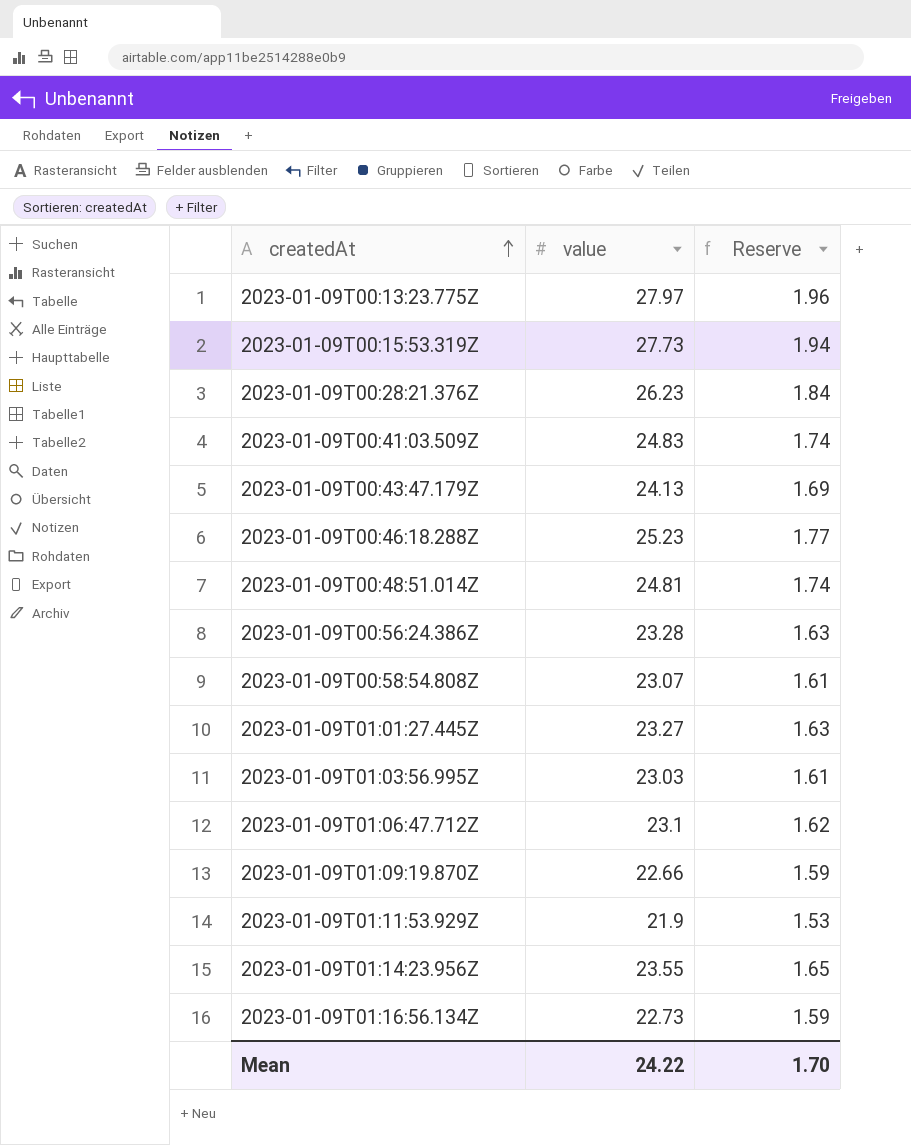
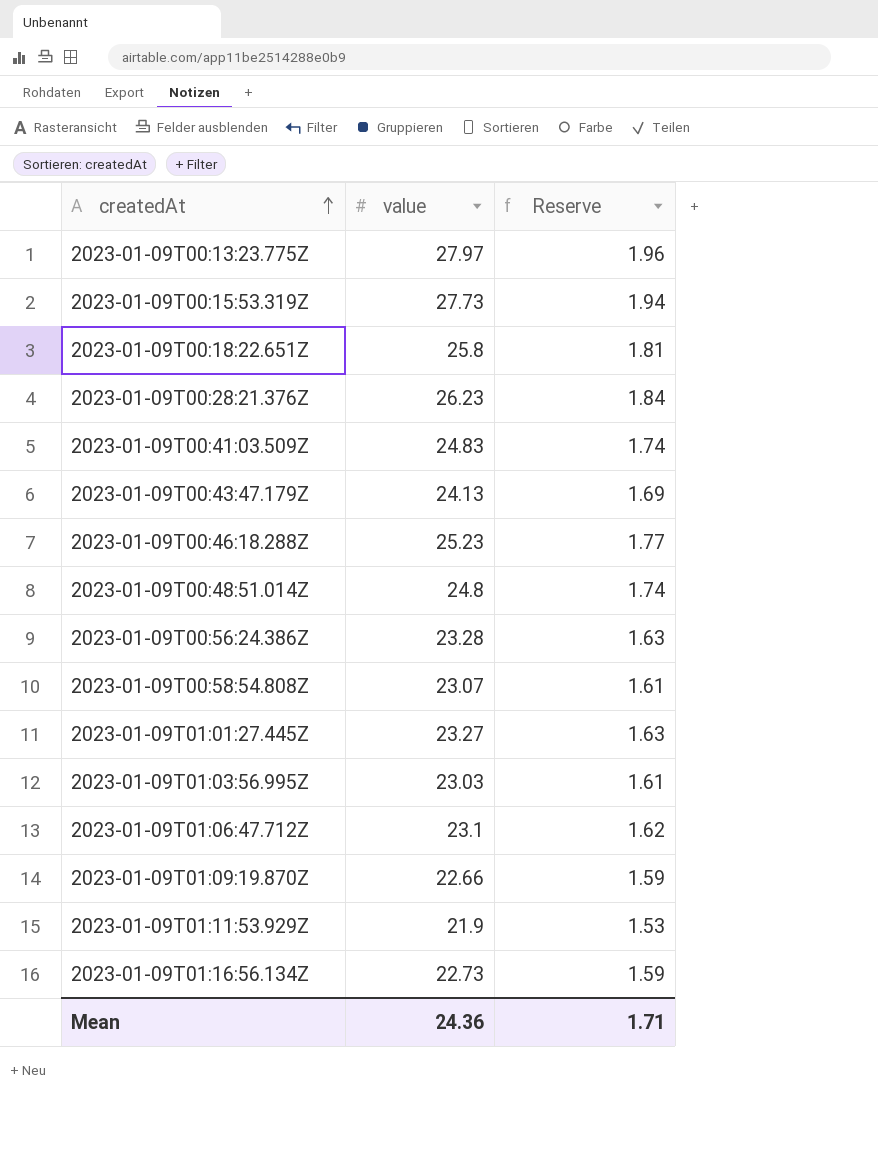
row 2023-01-09T01:14:23.956Z: 23.55 | 1.65 -> none
row 2023-01-09T00:18:22.651Z: none -> 25.8 | 1.81
2023-01-09T00:48:51.014Z | value: 24.81 -> 24.8
Mean | value: 24.22 -> 24.36
Mean | Reserve: 1.70 -> 1.71

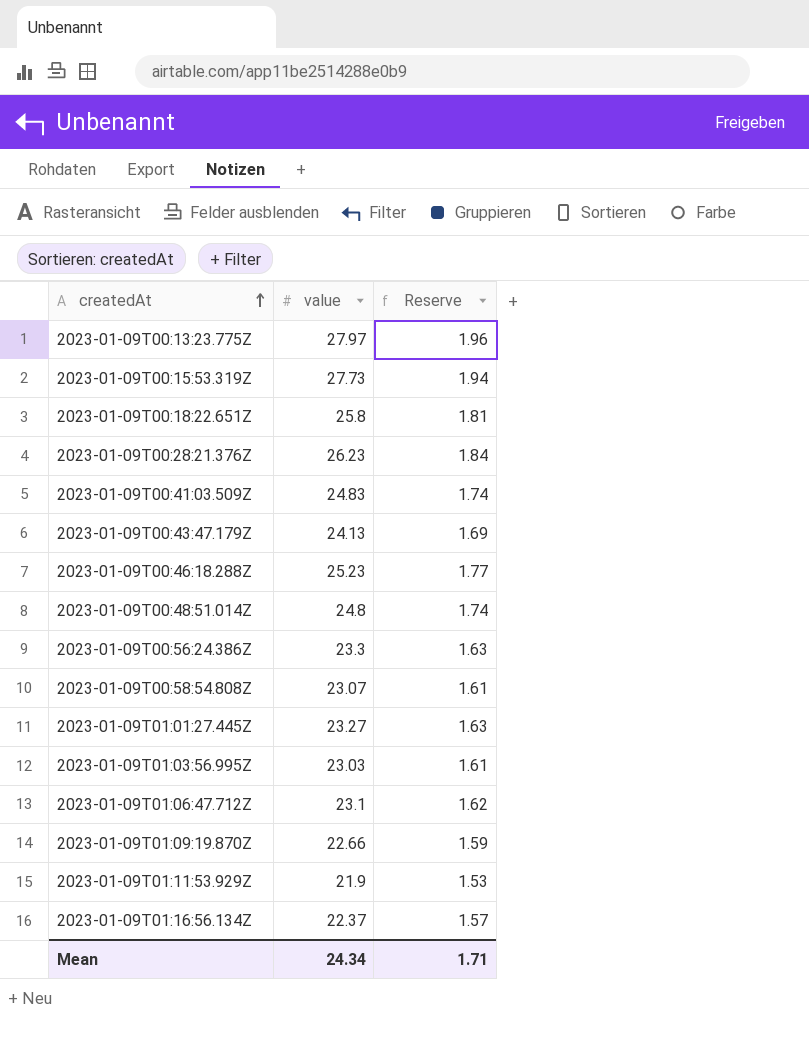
2023-01-09T00:56:24.386Z | value: 23.28 -> 23.3
2023-01-09T01:16:56.134Z | value: 22.73 -> 22.37
2023-01-09T01:16:56.134Z | Reserve: 1.59 -> 1.57
Mean | value: 24.36 -> 24.34

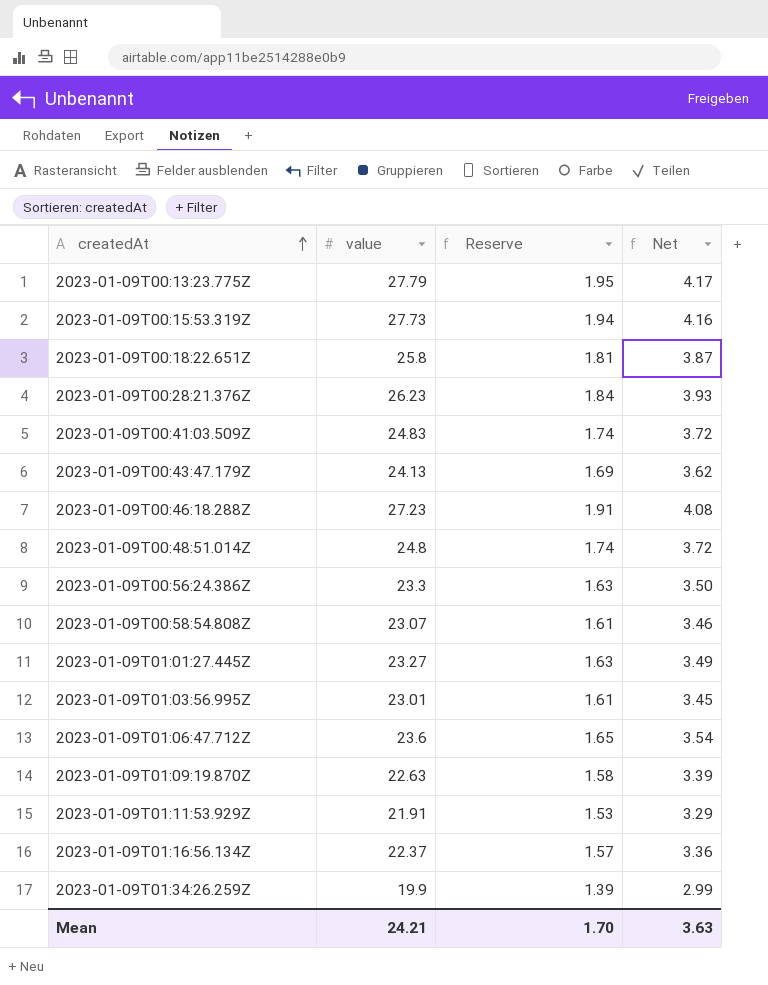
column Net | formula: none -> [value] * 0.15
2023-01-09T00:13:23.775Z | value: 27.97 -> 27.79
2023-01-09T00:13:23.775Z | Reserve: 1.96 -> 1.95
2023-01-09T00:46:18.288Z | value: 25.23 -> 27.23
2023-01-09T00:46:18.288Z | Reserve: 1.77 -> 1.91
2023-01-09T01:03:56.995Z | value: 23.03 -> 23.01
2023-01-09T01:06:47.712Z | value: 23.1 -> 23.6
2023-01-09T01:06:47.712Z | Reserve: 1.62 -> 1.65
2023-01-09T01:09:19.870Z | value: 22.66 -> 22.63
2023-01-09T01:09:19.870Z | Reserve: 1.59 -> 1.58
2023-01-09T01:11:53.929Z | value: 21.9 -> 21.91
row 2023-01-09T01:34:26.259Z: none -> 19.9 | 1.39 | 2.99
Mean | value: 24.34 -> 24.21
Mean | Reserve: 1.71 -> 1.70

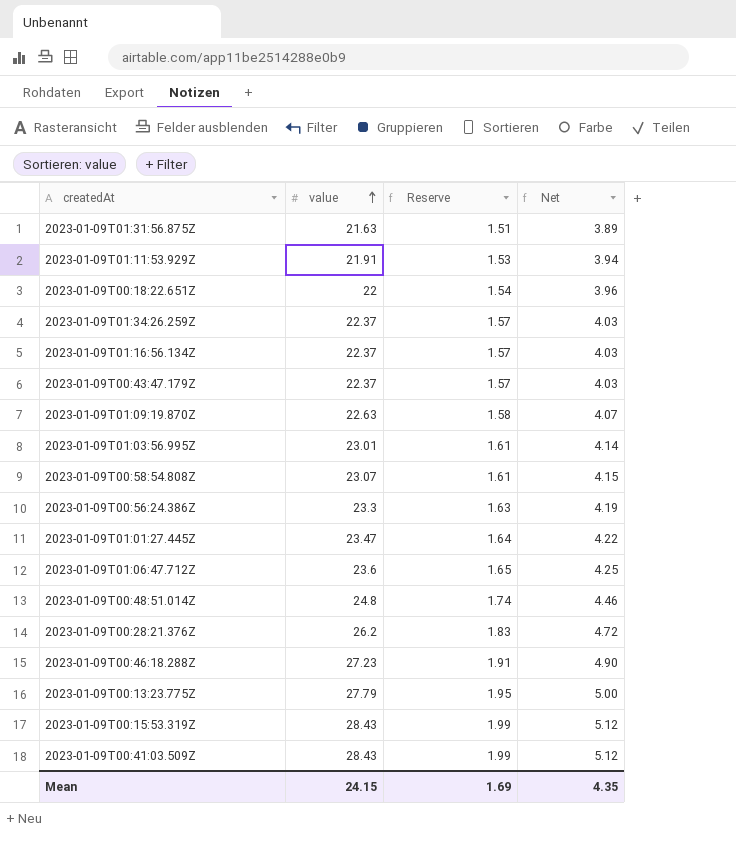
row order: createdAt ascending -> value ascending
column Net | formula: [value] * 0.15 -> [value] * 0.18
row 2023-01-09T01:31:56.875Z: none -> 21.63 | 1.51 | 3.89
2023-01-09T00:18:22.651Z | value: 25.8 -> 22
2023-01-09T00:18:22.651Z | Reserve: 1.81 -> 1.54
2023-01-09T01:34:26.259Z | value: 19.9 -> 22.37
2023-01-09T01:34:26.259Z | Reserve: 1.39 -> 1.57
2023-01-09T00:43:47.179Z | value: 24.13 -> 22.37
2023-01-09T00:43:47.179Z | Reserve: 1.69 -> 1.57
2023-01-09T01:01:27.445Z | value: 23.27 -> 23.47
2023-01-09T01:01:27.445Z | Reserve: 1.63 -> 1.64
2023-01-09T00:28:21.376Z | value: 26.23 -> 26.2
2023-01-09T00:28:21.376Z | Reserve: 1.84 -> 1.83
2023-01-09T00:15:53.319Z | value: 27.73 -> 28.43
2023-01-09T00:15:53.319Z | Reserve: 1.94 -> 1.99
2023-01-09T00:41:03.509Z | value: 24.83 -> 28.43
2023-01-09T00:41:03.509Z | Reserve: 1.74 -> 1.99
Mean | value: 24.21 -> 24.15
Mean | Reserve: 1.70 -> 1.69
Mean | Net: 3.63 -> 4.35

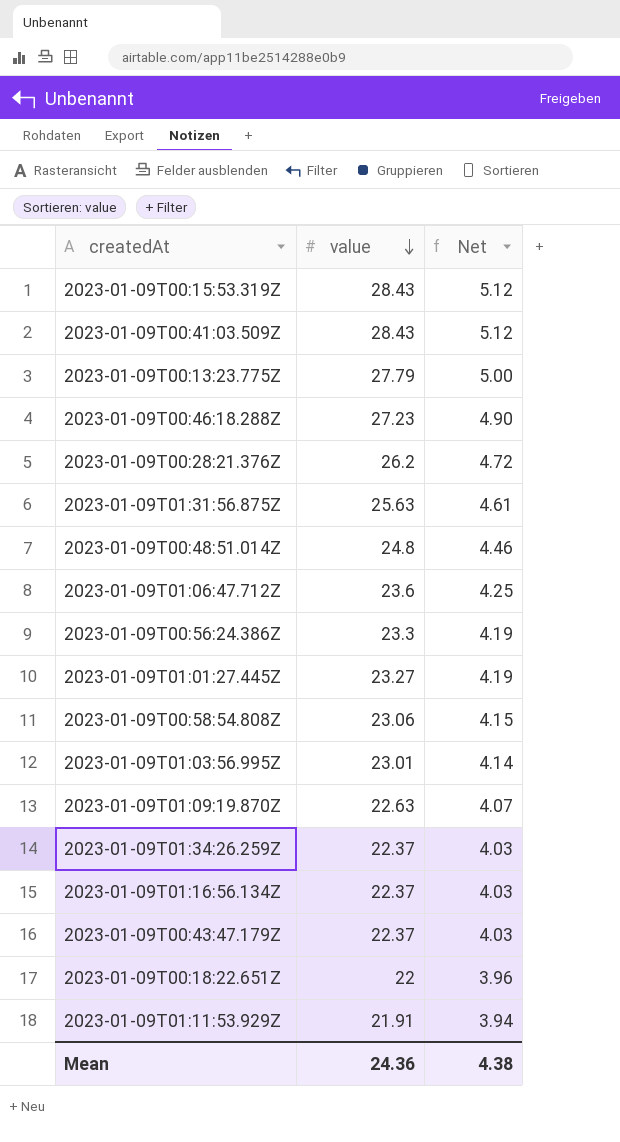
row order: value ascending -> value descending
column Reserve | formula: [value] * 0.07 -> none
2023-01-09T01:31:56.875Z | value: 21.63 -> 25.63
2023-01-09T01:31:56.875Z | Net: 3.89 -> 4.61
2023-01-09T01:01:27.445Z | value: 23.47 -> 23.27
2023-01-09T01:01:27.445Z | Net: 4.22 -> 4.19
2023-01-09T00:58:54.808Z | value: 23.07 -> 23.06
Mean | value: 24.15 -> 24.36
Mean | Net: 4.35 -> 4.38

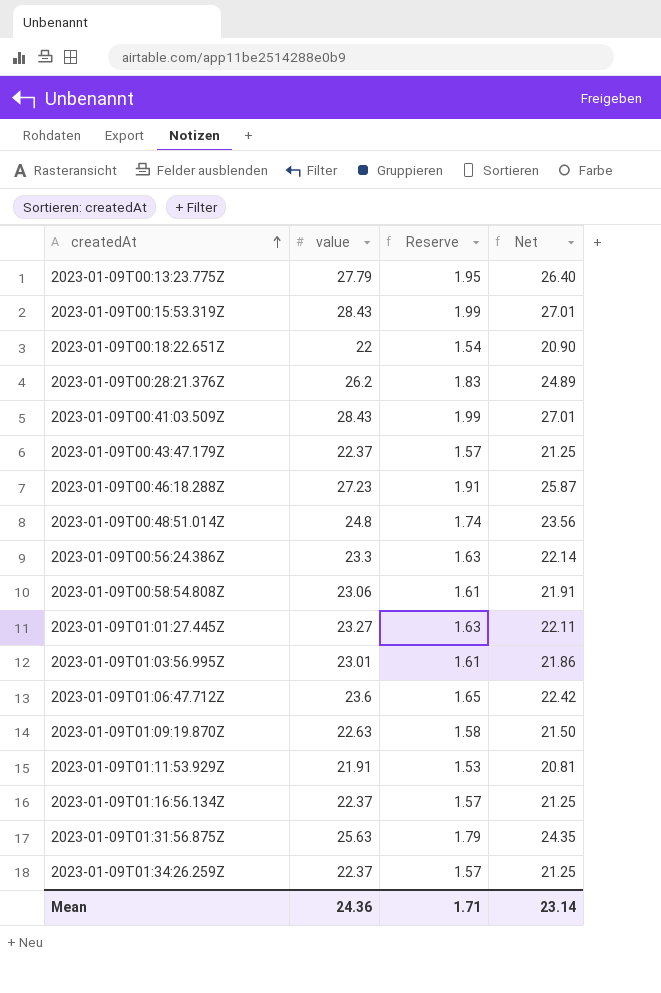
row order: value descending -> createdAt ascending
column Reserve | formula: none -> [value] * 0.07
column Net | formula: [value] * 0.18 -> [value] * 0.95
Mean | Net: 4.38 -> 23.14

